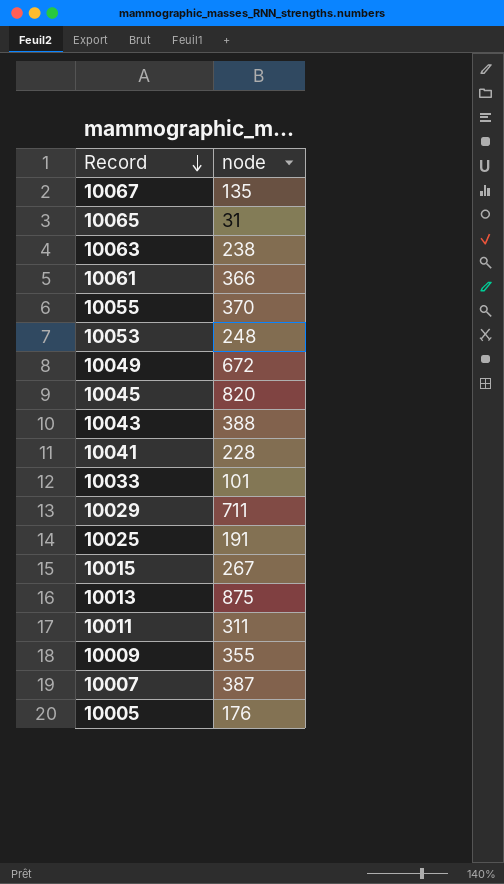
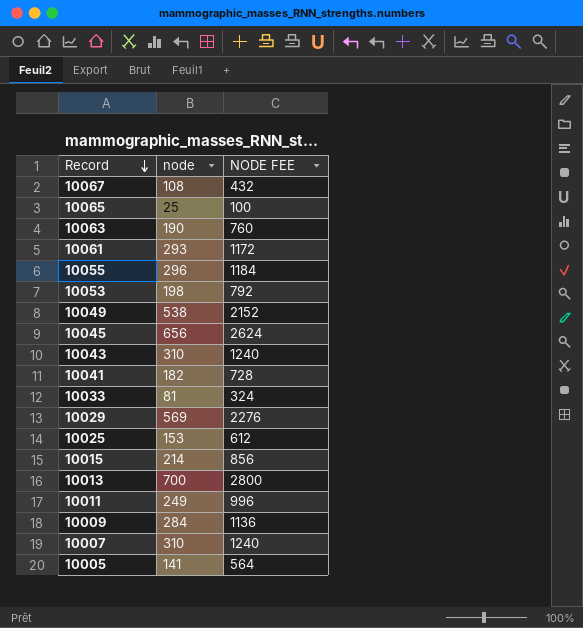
column NODE FEE | formula: none -> [node] * 4
10067 | node: 135 -> 108
10065 | node: 31 -> 25
10063 | node: 238 -> 190
10061 | node: 366 -> 293
10055 | node: 370 -> 296
10053 | node: 248 -> 198
10049 | node: 672 -> 538
10045 | node: 820 -> 656
10043 | node: 388 -> 310
10041 | node: 228 -> 182
10033 | node: 101 -> 81
10029 | node: 711 -> 569
10025 | node: 191 -> 153
10015 | node: 267 -> 214
10013 | node: 875 -> 700
10011 | node: 311 -> 249
10009 | node: 355 -> 284
10007 | node: 387 -> 310
10005 | node: 176 -> 141

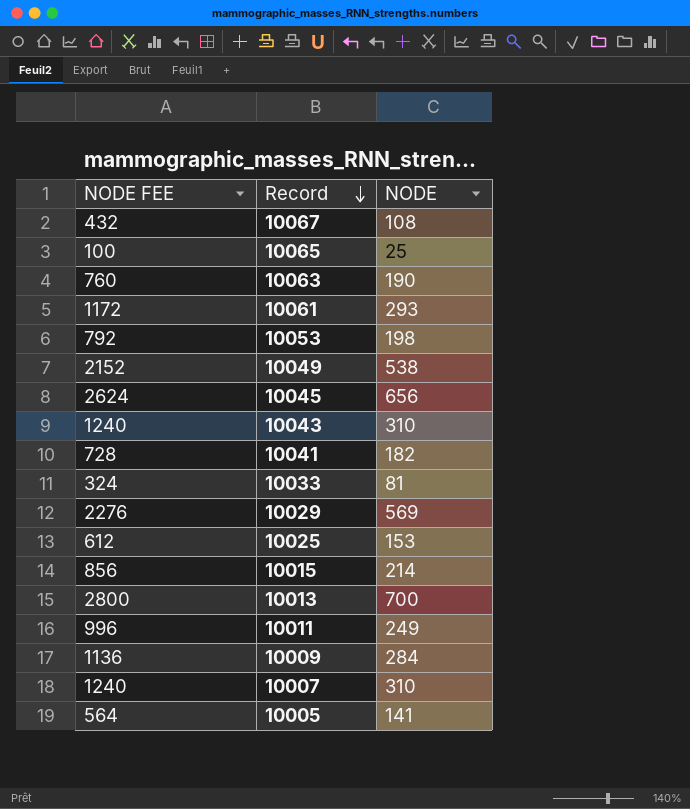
column NODE FEE | position: 3 -> 1
column name: node -> NODE
row 10055: 296 | 1184 -> none

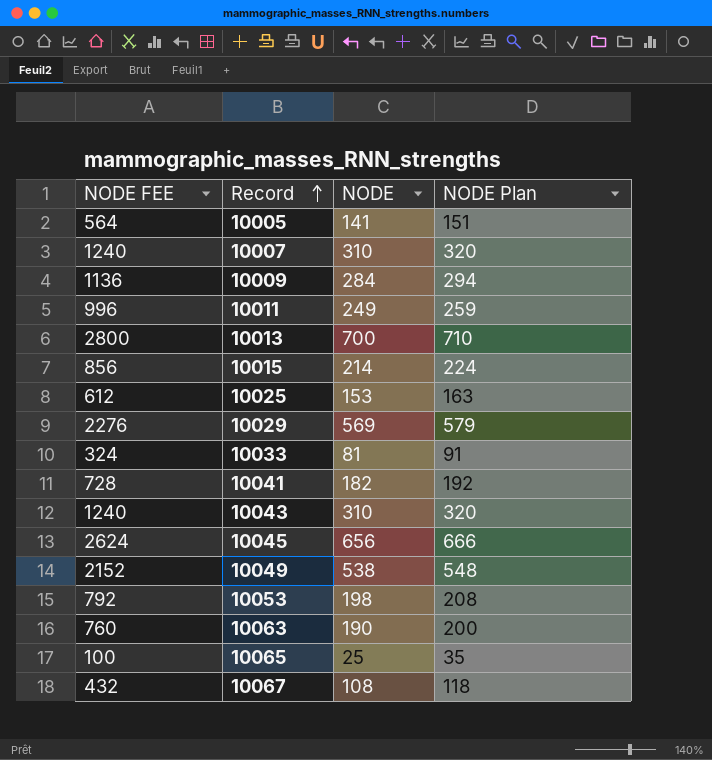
row order: Record descending -> Record ascending
column NODE Plan | formula: none -> [NODE] + 10
row 10061: 1172 | 293 -> none

